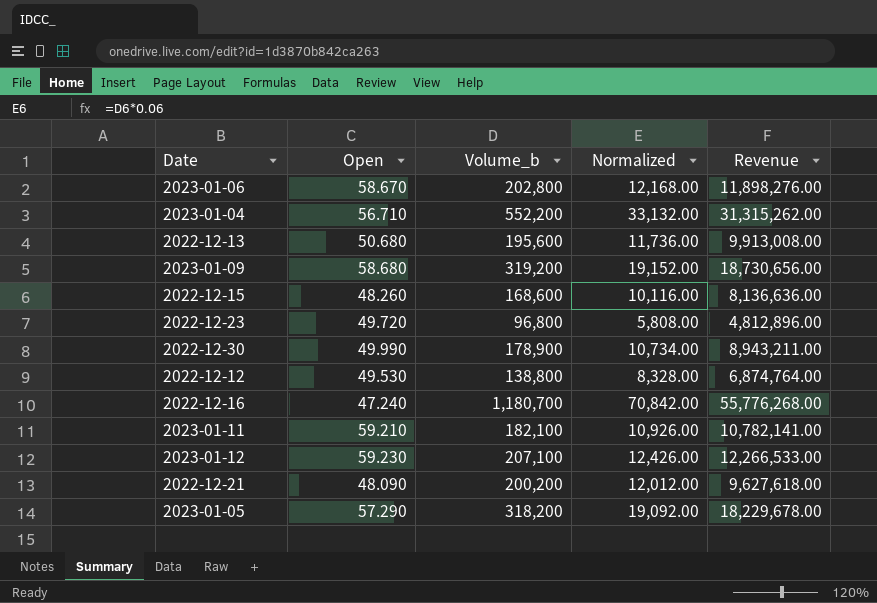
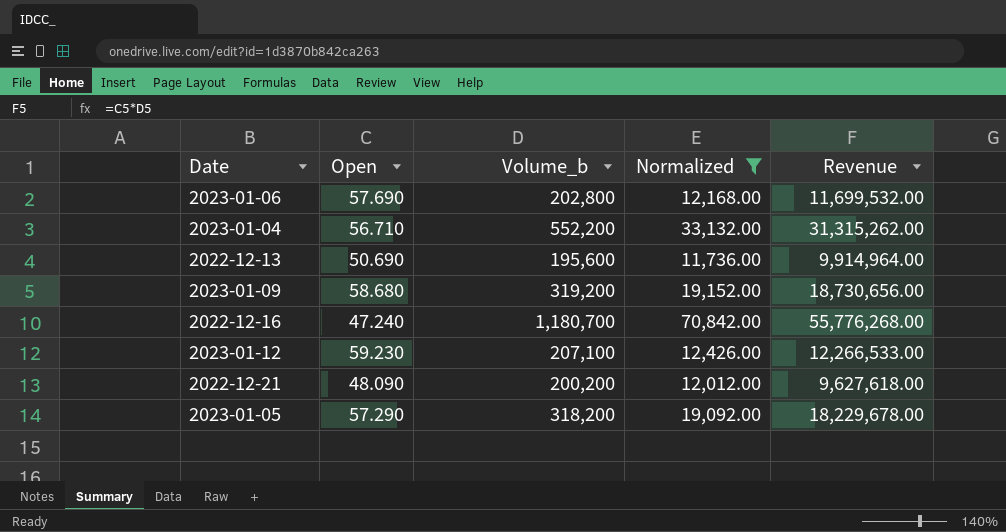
filter: none -> Normalized >= 11,736.00
2023-01-06 | Open: 58.670 -> 57.690
2023-01-06 | Revenue: 11,898,276.00 -> 11,699,532.00
2022-12-13 | Open: 50.680 -> 50.690
2022-12-13 | Revenue: 9,913,008.00 -> 9,914,964.00

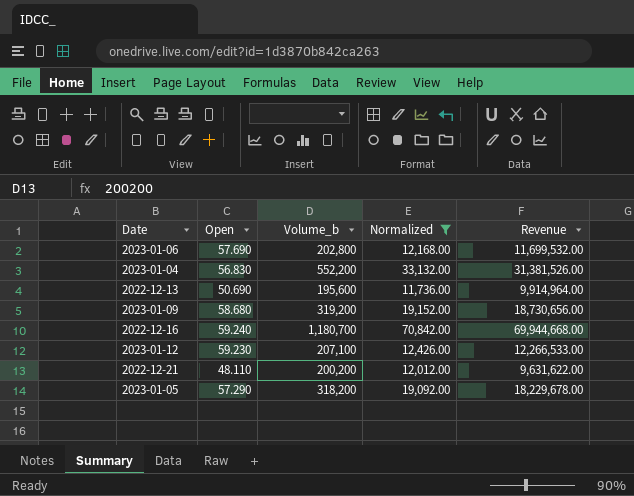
2023-01-04 | Open: 56.710 -> 56.830
2023-01-04 | Revenue: 31,315,262.00 -> 31,381,526.00
2022-12-16 | Open: 47.240 -> 59.240
2022-12-16 | Revenue: 55,776,268.00 -> 69,944,668.00
2022-12-21 | Open: 48.090 -> 48.110
2022-12-21 | Revenue: 9,627,618.00 -> 9,631,622.00

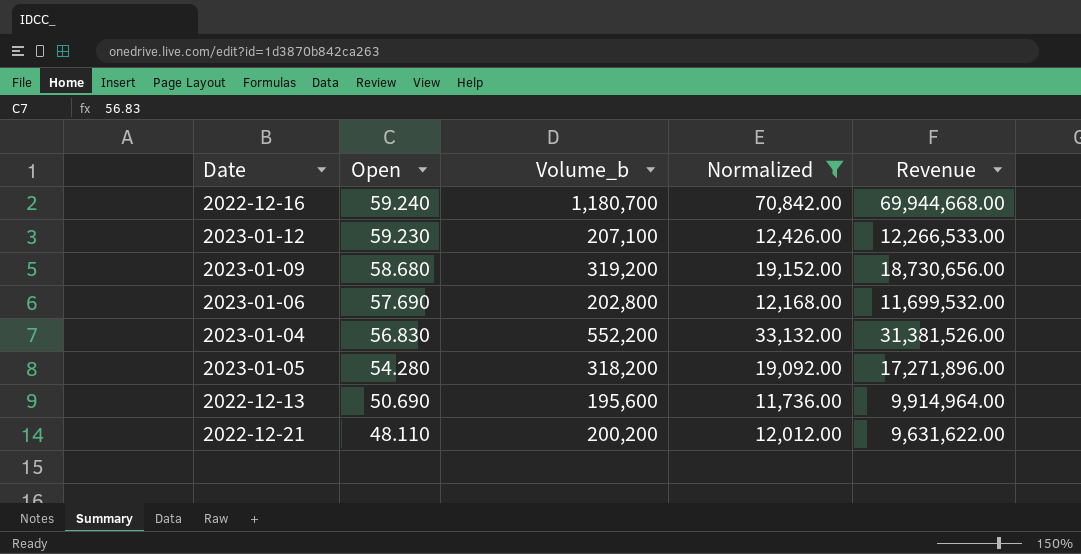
row order: none -> Open descending
2023-01-05 | Open: 57.290 -> 54.280
2023-01-05 | Revenue: 18,229,678.00 -> 17,271,896.00

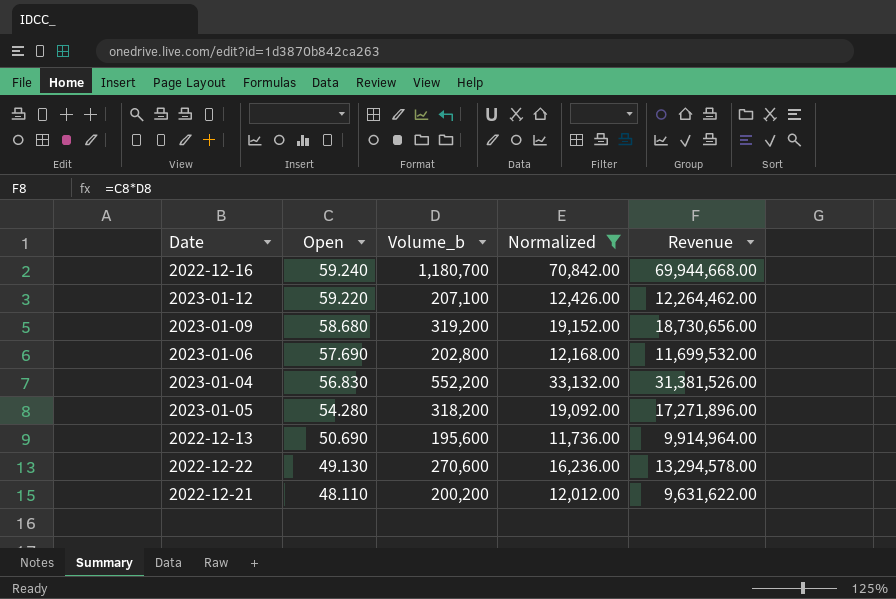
2023-01-12 | Open: 59.230 -> 59.220
2023-01-12 | Revenue: 12,266,533.00 -> 12,264,462.00
row 2022-12-22: none -> 49.130 | 270,600 | 16,236.00 | 13,294,578.00

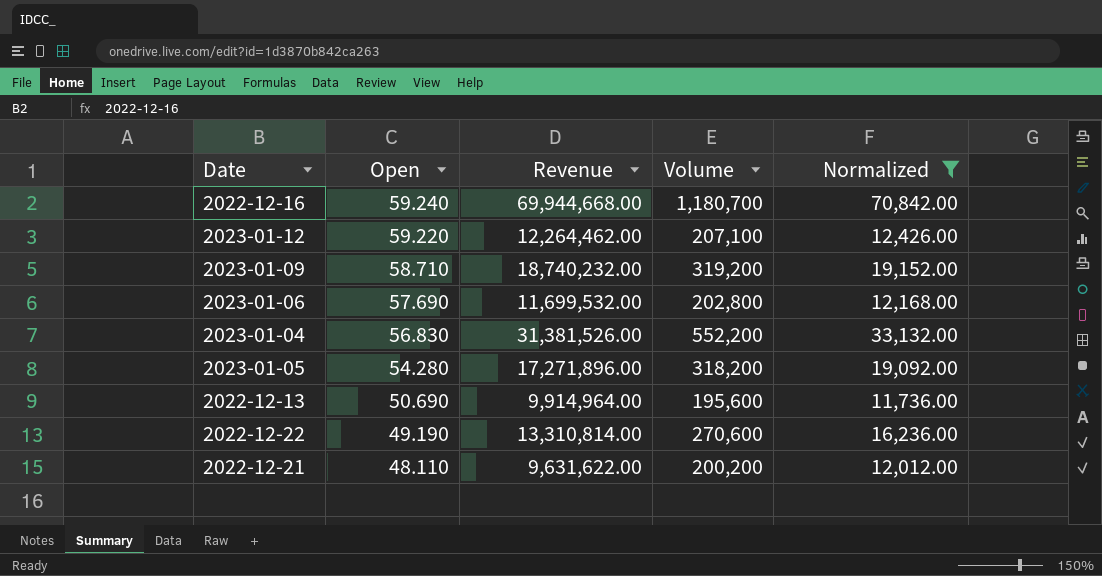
column Revenue | position: 5 -> 3
column name: Volume_b -> Volume
2023-01-09 | Open: 58.680 -> 58.710
2023-01-09 | Revenue: 18,730,656.00 -> 18,740,232.00
2022-12-22 | Open: 49.130 -> 49.190
2022-12-22 | Revenue: 13,294,578.00 -> 13,310,814.00

